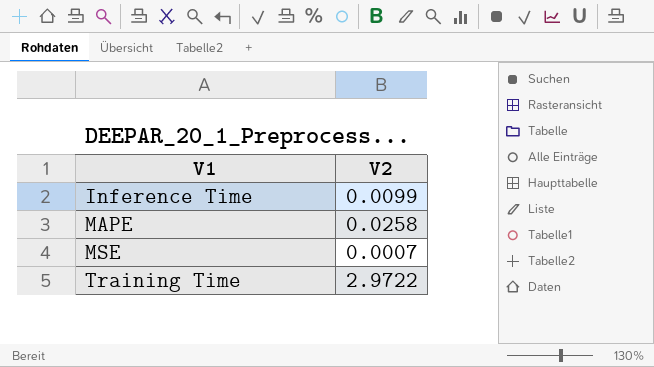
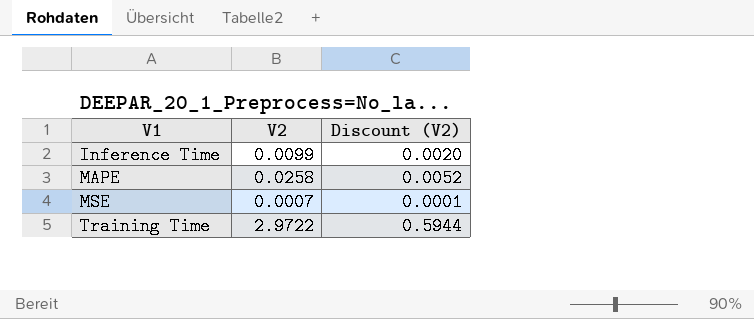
column Discount (V2) | formula: none -> [V2] * 0.2

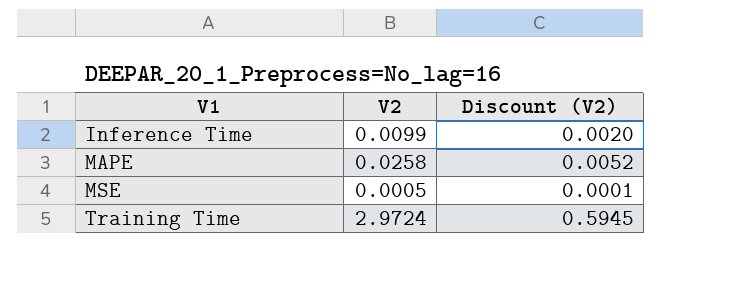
MSE | V2: 0.0007 -> 0.0005
Training Time | V2: 2.9722 -> 2.9724
Training Time | Discount (V2): 0.5944 -> 0.5945

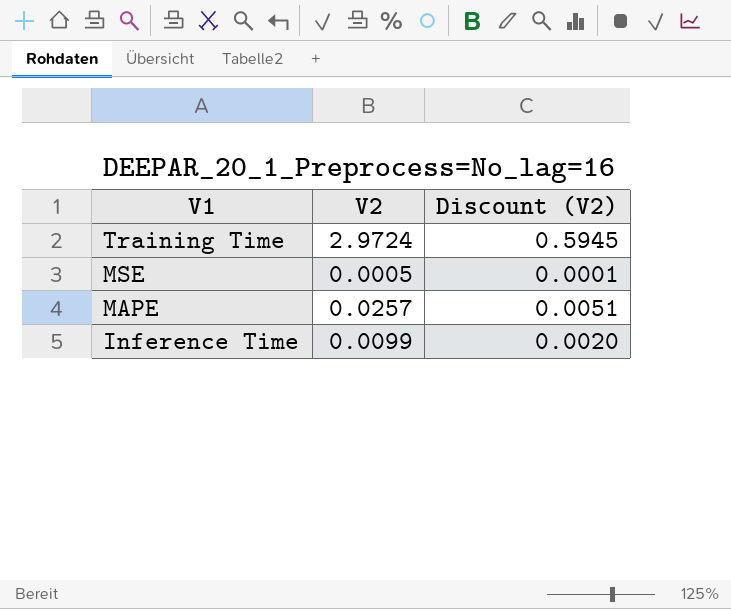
row order: V1 ascending -> V1 descending
MAPE | V2: 0.0258 -> 0.0257
MAPE | Discount (V2): 0.0052 -> 0.0051

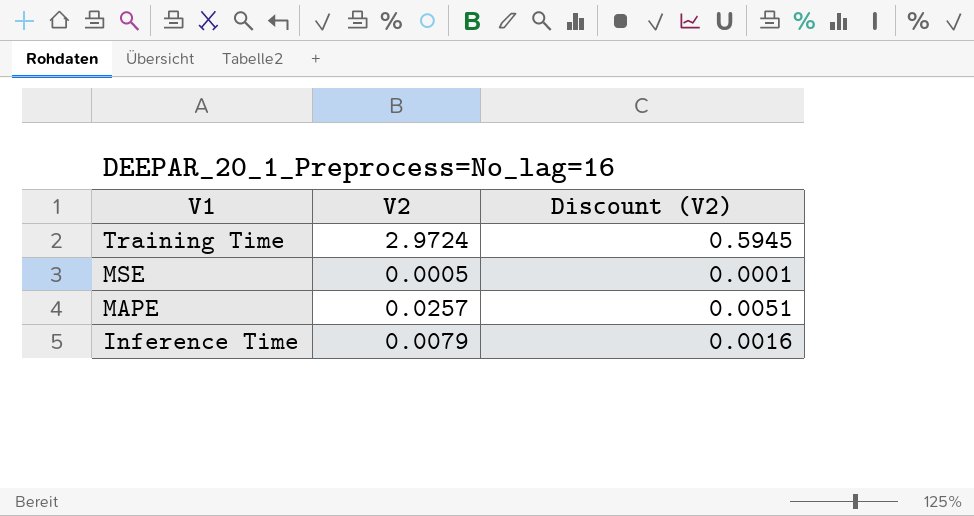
Inference Time | V2: 0.0099 -> 0.0079
Inference Time | Discount (V2): 0.0020 -> 0.0016

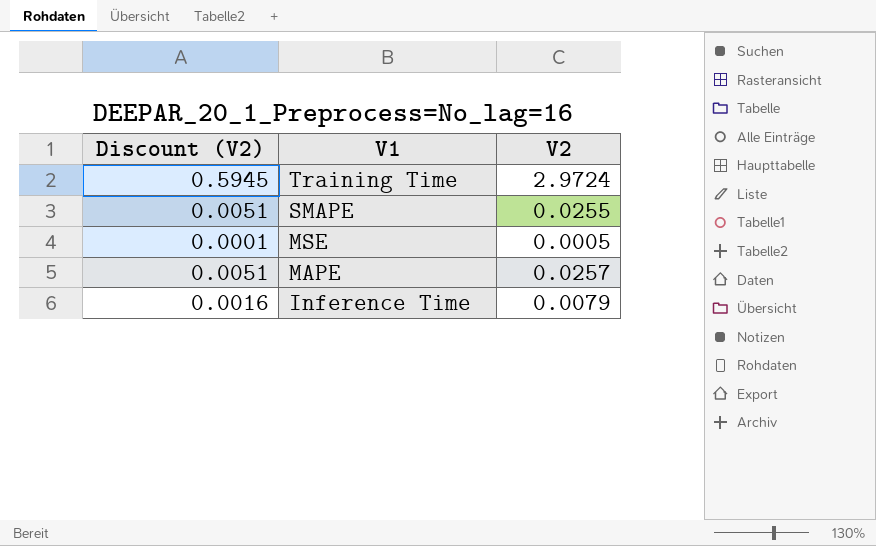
column Discount (V2) | position: 3 -> 1
row SMAPE: none -> 0.0051 | 0.0255

